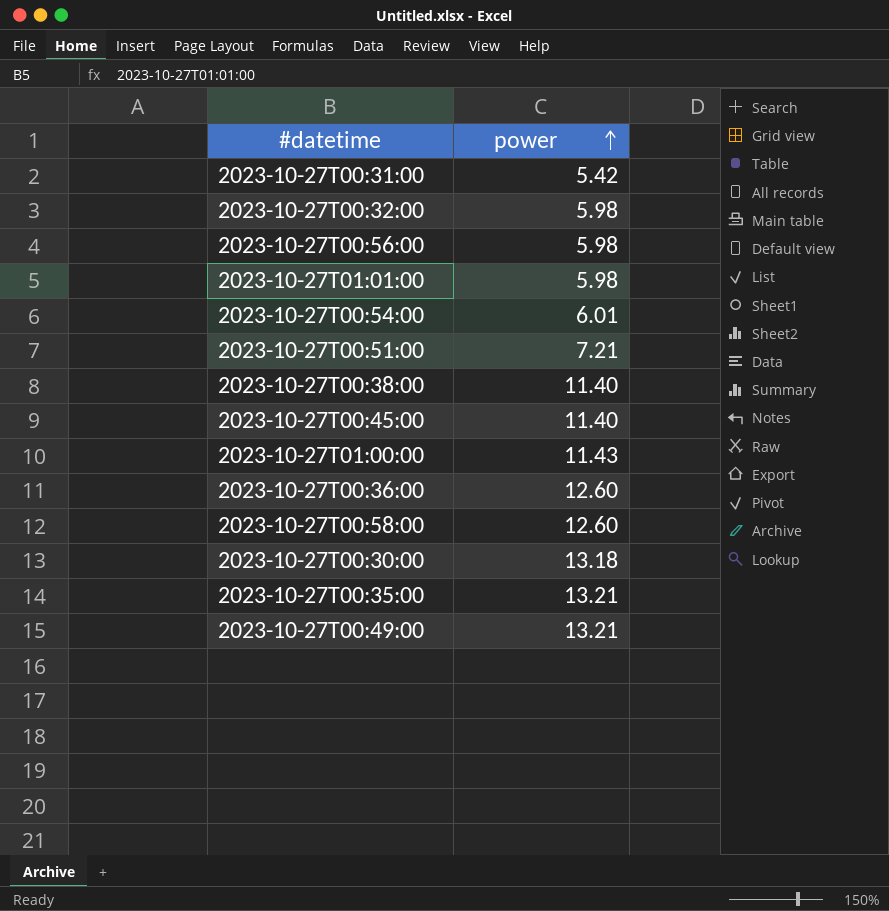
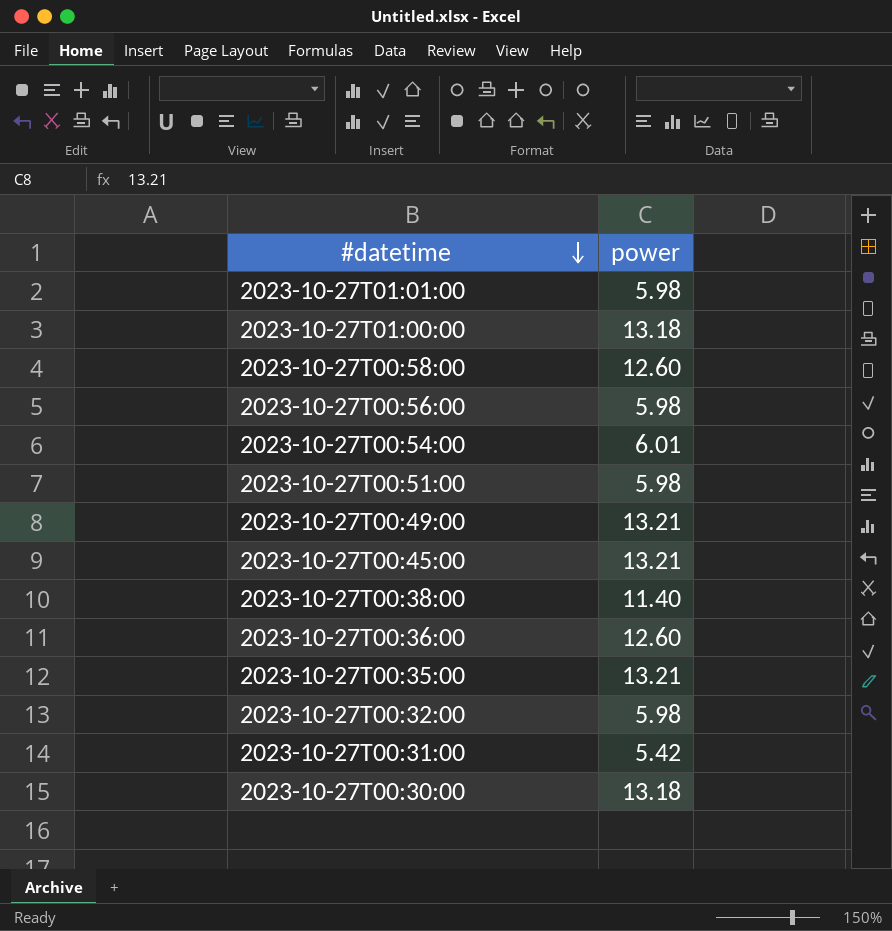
row order: power ascending -> #datetime descending
2023-10-27T01:00:00 | power: 11.43 -> 13.18
2023-10-27T00:51:00 | power: 7.21 -> 5.98
2023-10-27T00:45:00 | power: 11.40 -> 13.21

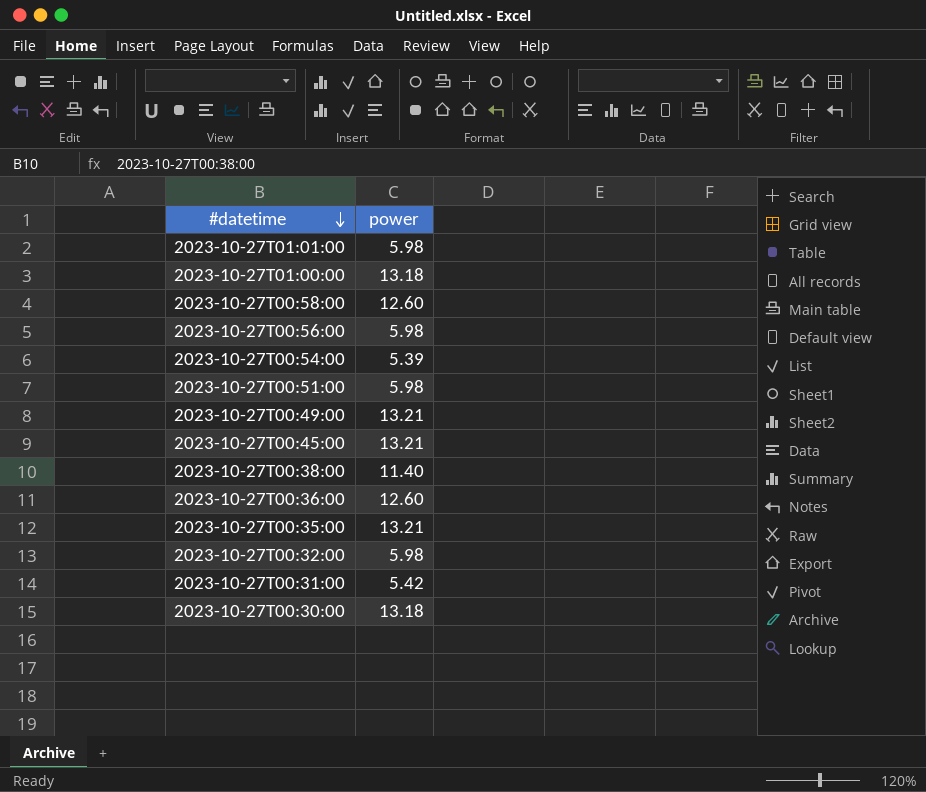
2023-10-27T00:54:00 | power: 6.01 -> 5.39

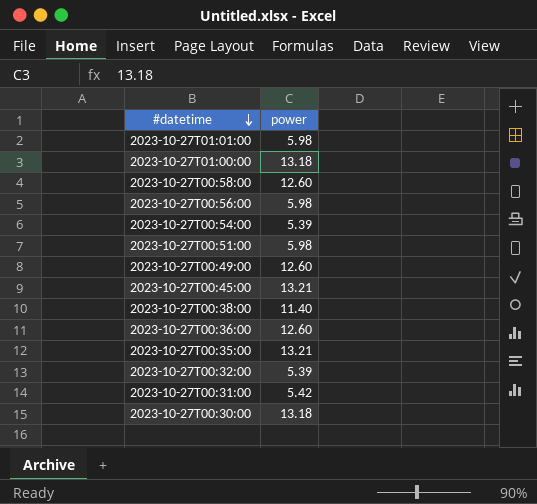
2023-10-27T00:49:00 | power: 13.21 -> 12.60
2023-10-27T00:32:00 | power: 5.98 -> 5.39

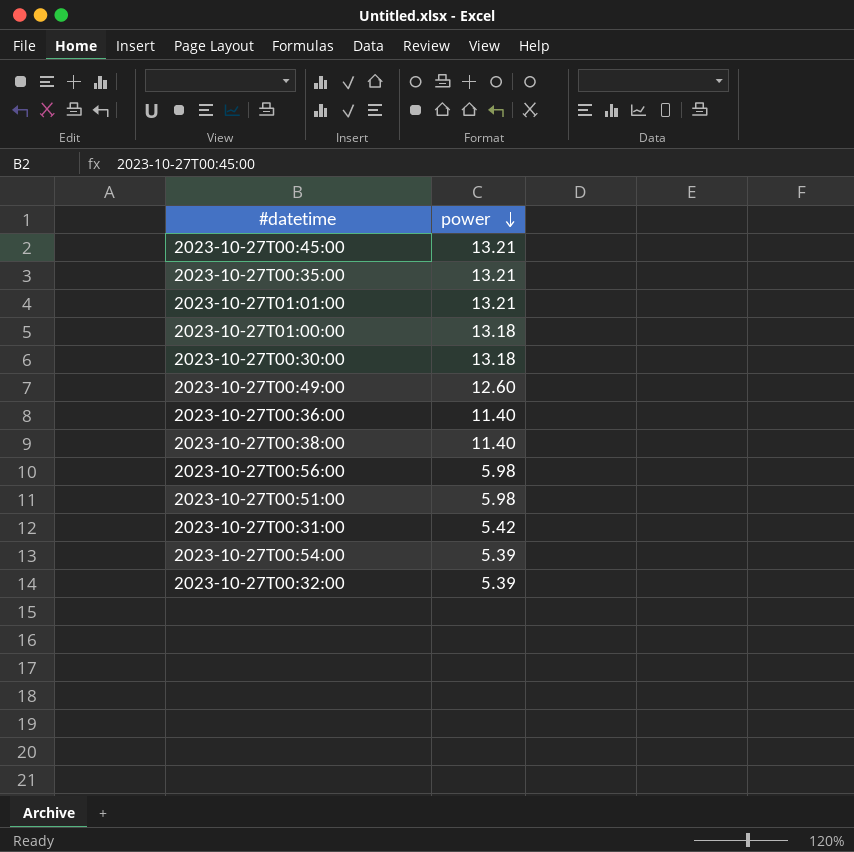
row order: #datetime descending -> power descending
row 2023-10-27T00:58:00: 12.60 -> none
2023-10-27T01:01:00 | power: 5.98 -> 13.21
2023-10-27T00:36:00 | power: 12.60 -> 11.40

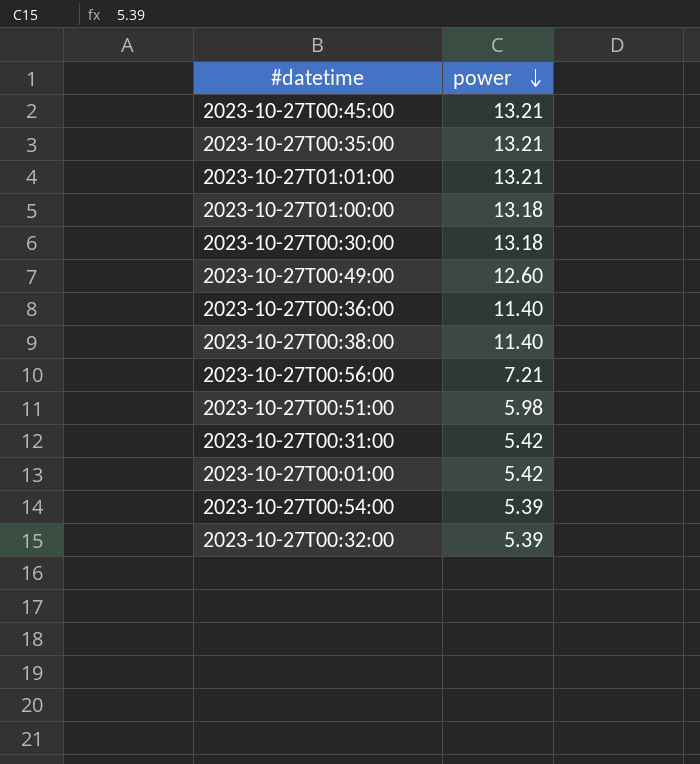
2023-10-27T00:56:00 | power: 5.98 -> 7.21
row 2023-10-27T00:01:00: none -> 5.42

